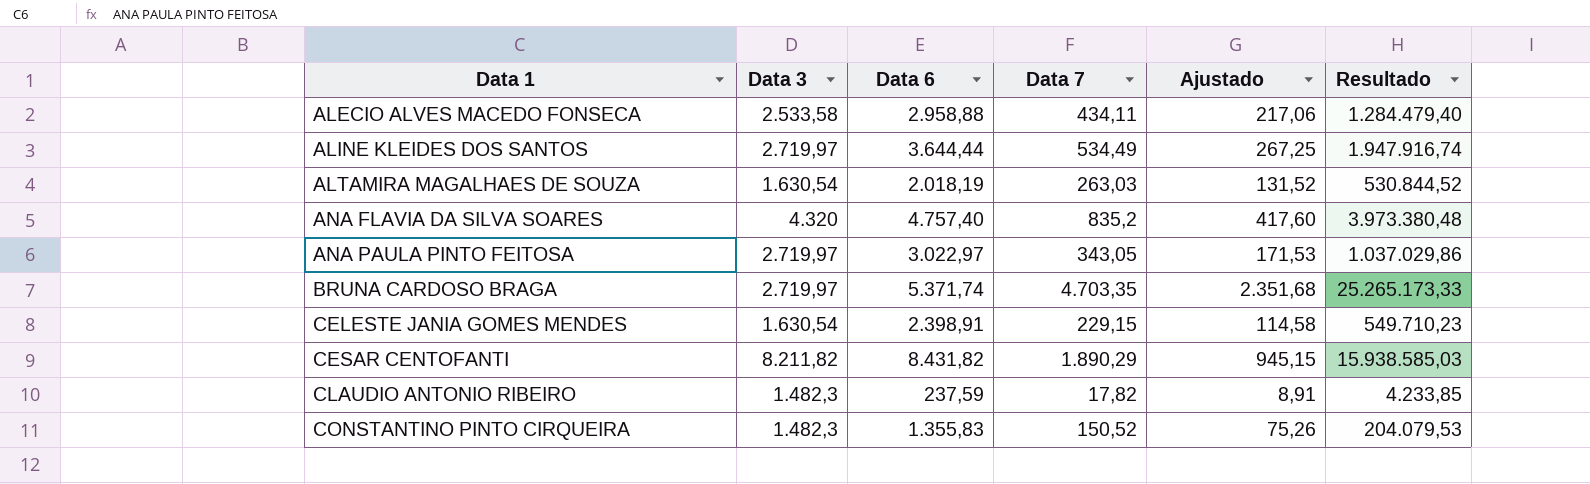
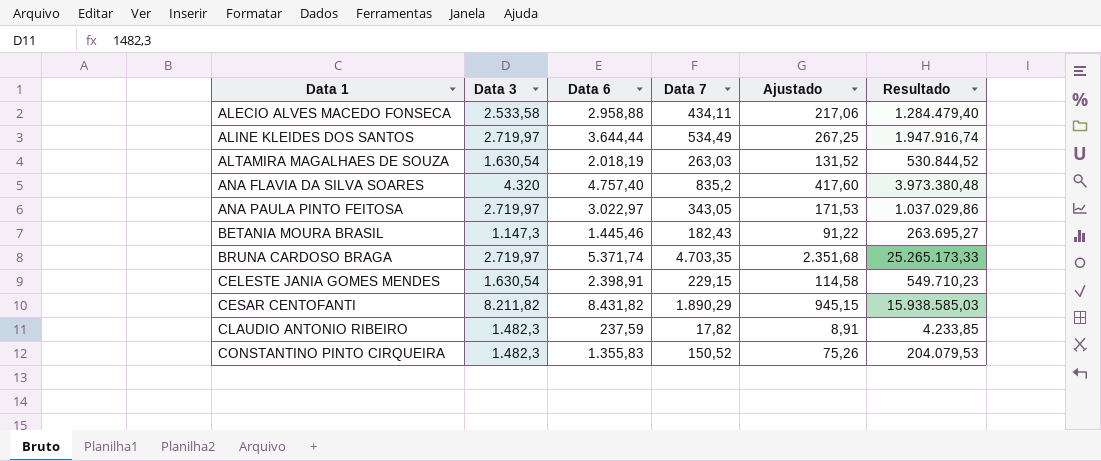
row BETANIA MOURA BRASIL: none -> 1.147,3 | 1.445,46 | 182,43 | 91,22 | 263.695,27

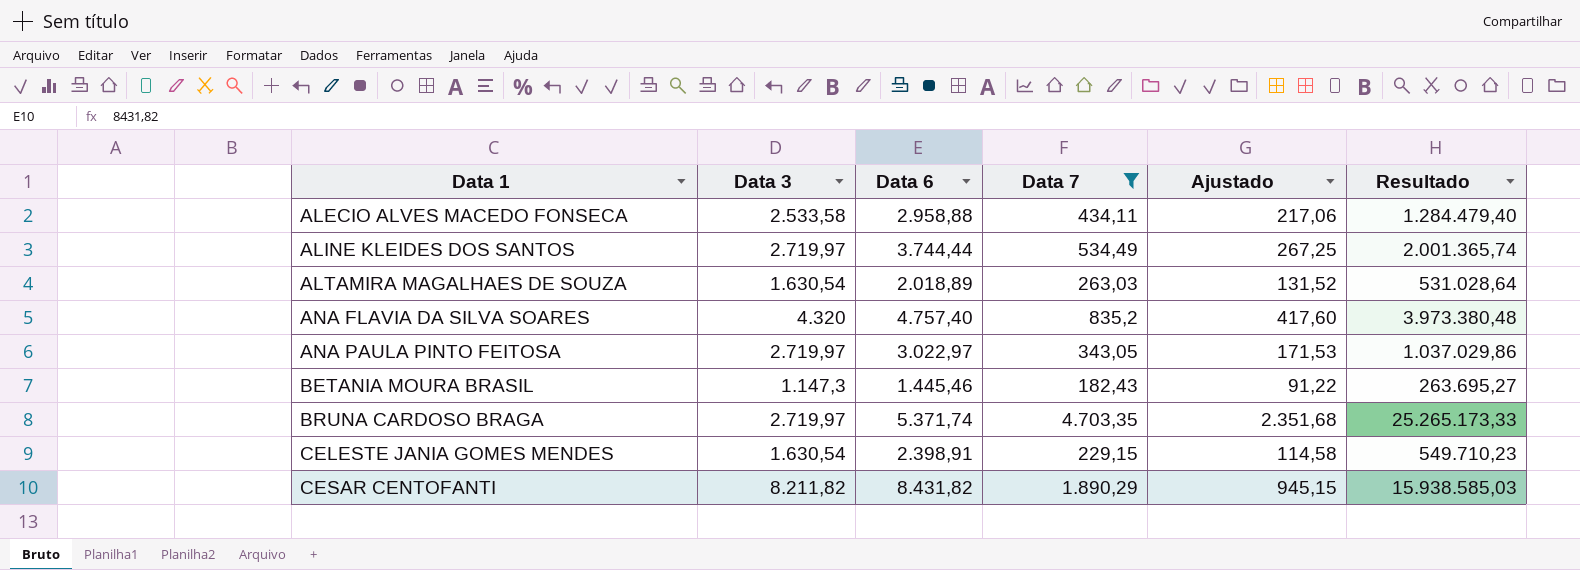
filter: none -> Data 7 >= 182,43
ALINE KLEIDES DOS SANTOS | Data 6: 3.644,44 -> 3.744,44
ALINE KLEIDES DOS SANTOS | Resultado: 1.947.916,74 -> 2.001.365,74
ALTAMIRA MAGALHAES DE SOUZA | Data 6: 2.018,19 -> 2.018,89
ALTAMIRA MAGALHAES DE SOUZA | Resultado: 530.844,52 -> 531.028,64

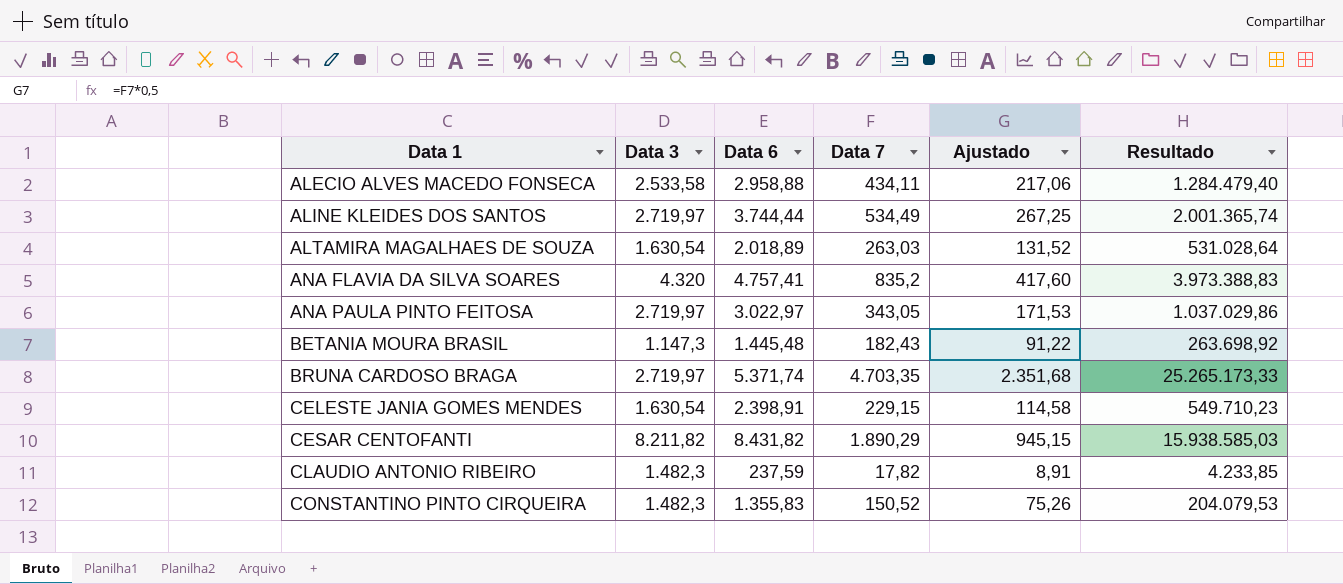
filter: Data 7 >= 182,43 -> none
ANA FLAVIA DA SILVA SOARES | Data 6: 4.757,40 -> 4.757,41
ANA FLAVIA DA SILVA SOARES | Resultado: 3.973.380,48 -> 3.973.388,83
BETANIA MOURA BRASIL | Data 6: 1.445,46 -> 1.445,48
BETANIA MOURA BRASIL | Resultado: 263.695,27 -> 263.698,92

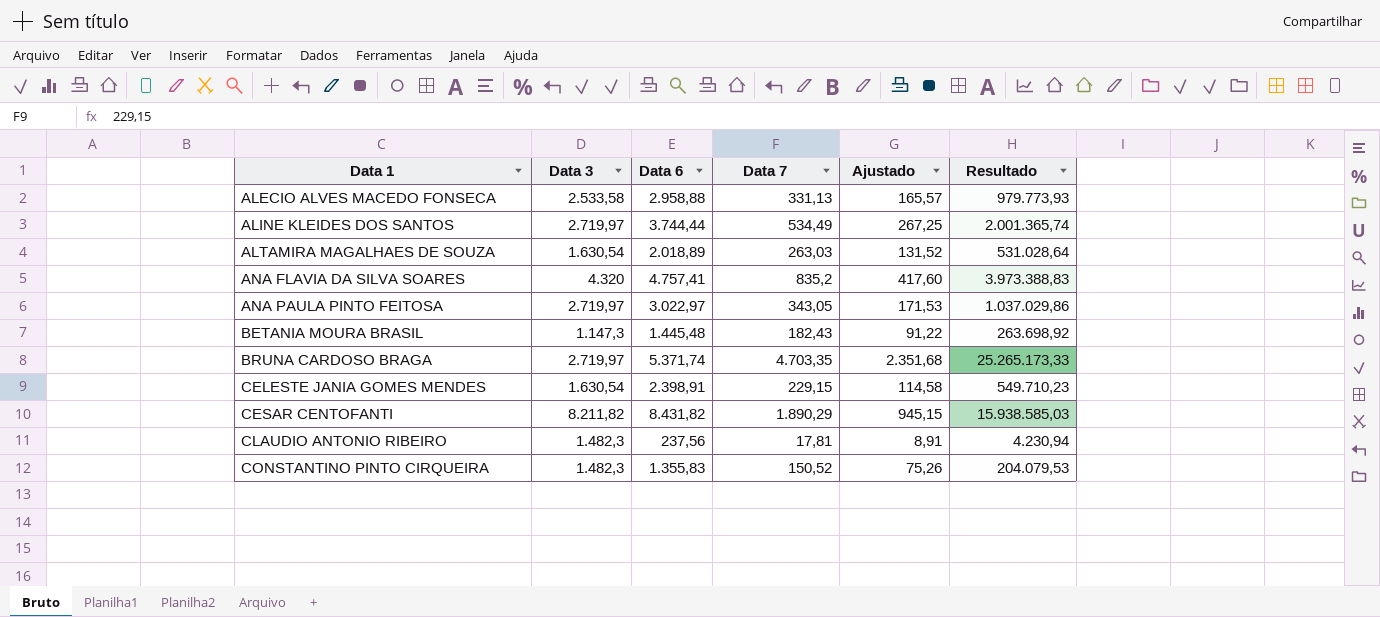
ALECIO ALVES MACEDO FONSECA | Data 7: 434,11 -> 331,13
ALECIO ALVES MACEDO FONSECA | Ajustado: 217,06 -> 165,57
ALECIO ALVES MACEDO FONSECA | Resultado: 1.284.479,40 -> 979.773,93
CLAUDIO ANTONIO RIBEIRO | Data 6: 237,59 -> 237,56
CLAUDIO ANTONIO RIBEIRO | Data 7: 17,82 -> 17,81
CLAUDIO ANTONIO RIBEIRO | Resultado: 4.233,85 -> 4.230,94

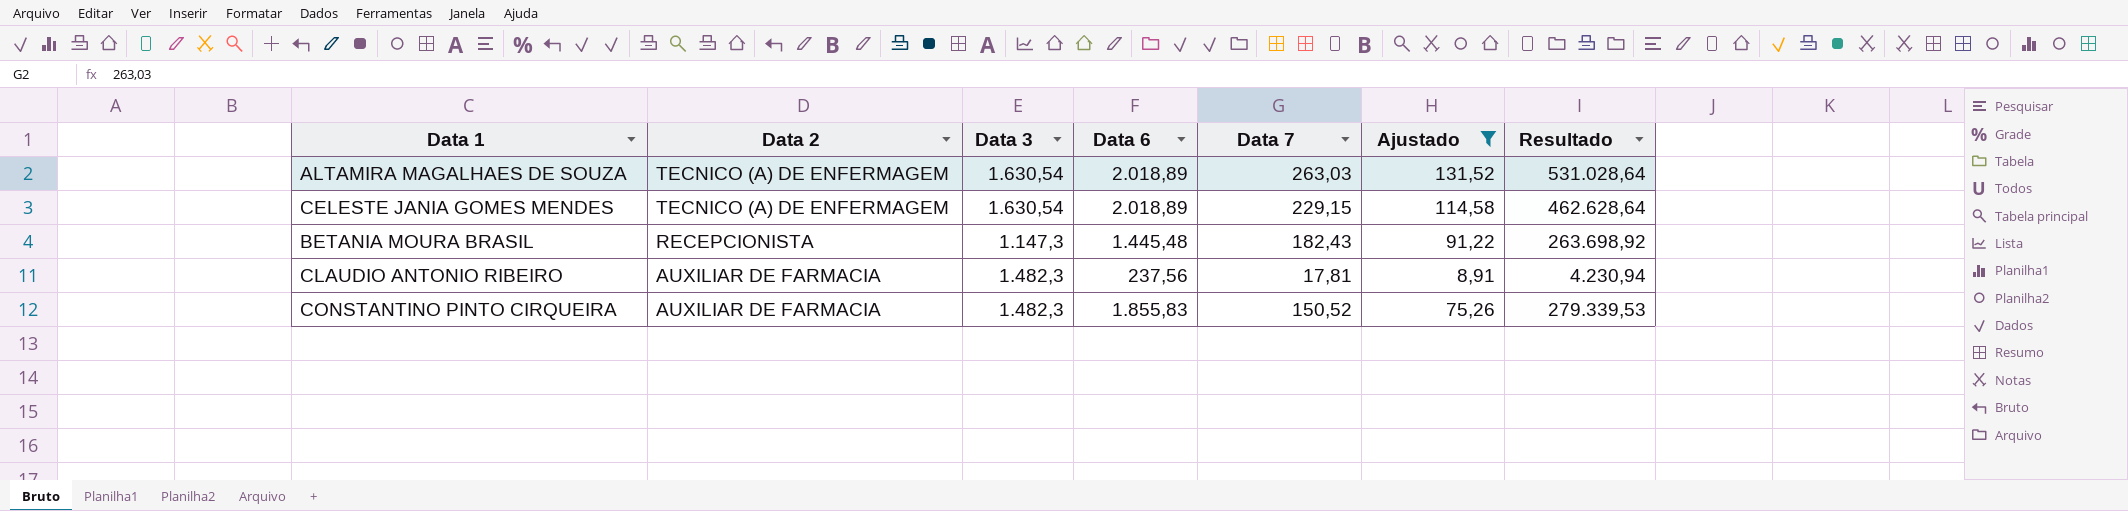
filter: none -> Ajustado <= 131,52
row order: Data 1 ascending -> Data 2 descending
column Data 2 | position: none -> 2
CELESTE JANIA GOMES MENDES | Data 6: 2.398,91 -> 2.018,89
CELESTE JANIA GOMES MENDES | Resultado: 549.710,23 -> 462.628,64
CONSTANTINO PINTO CIRQUEIRA | Data 6: 1.355,83 -> 1.855,83
CONSTANTINO PINTO CIRQUEIRA | Resultado: 204.079,53 -> 279.339,53

